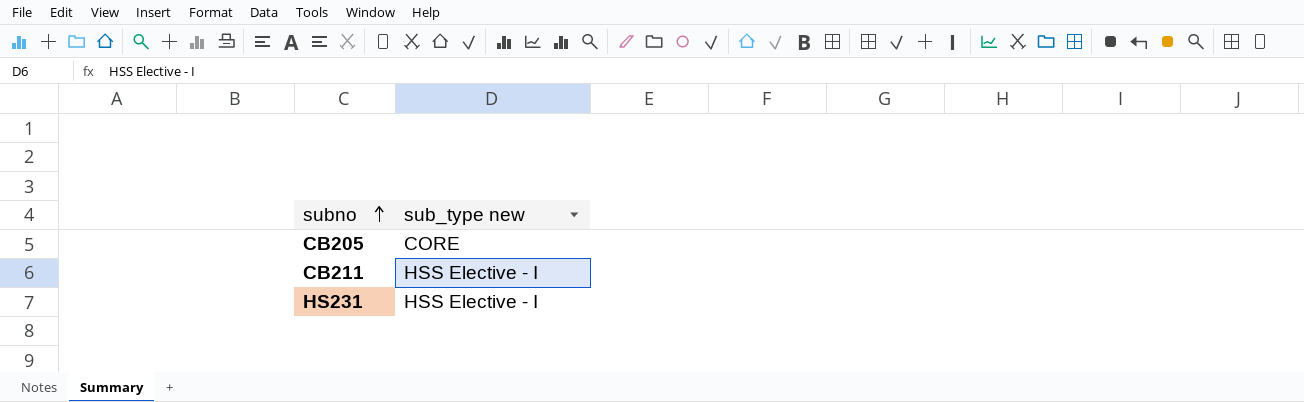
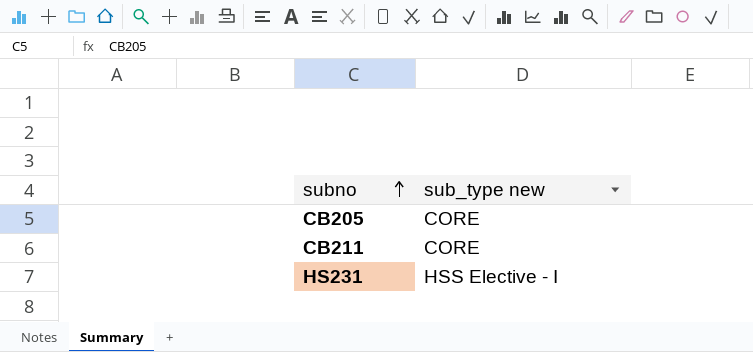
CB211 | sub_type new: HSS Elective - I -> CORE

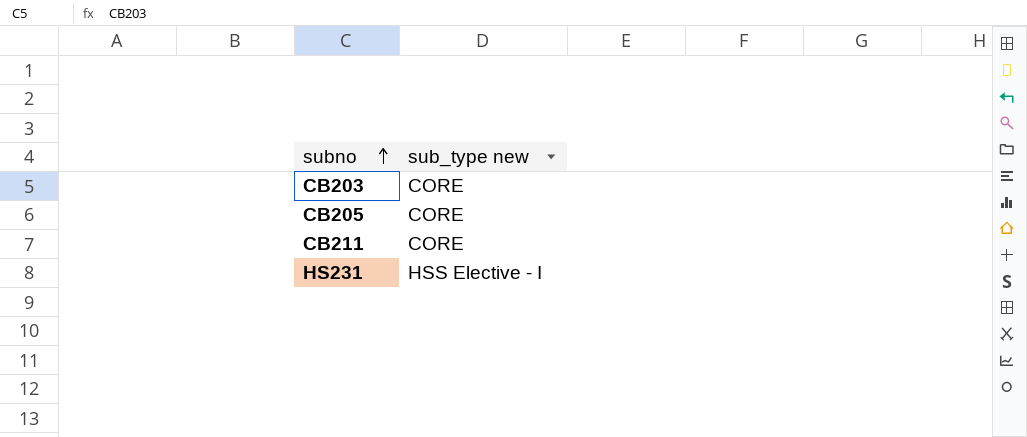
row CB203: none -> CORE

